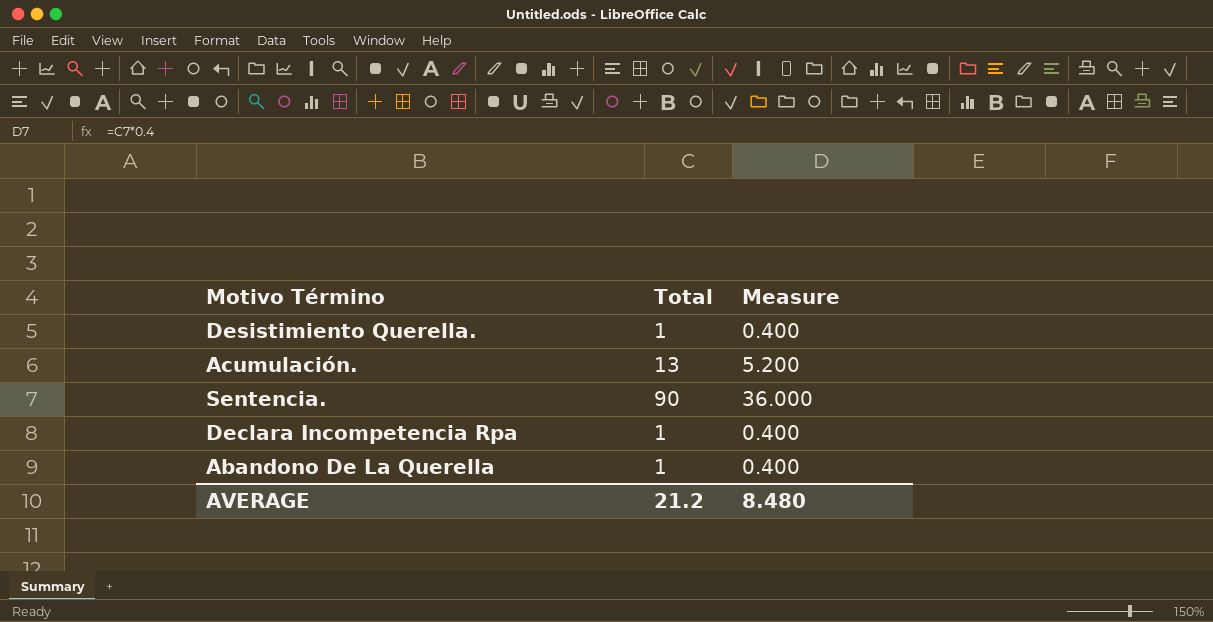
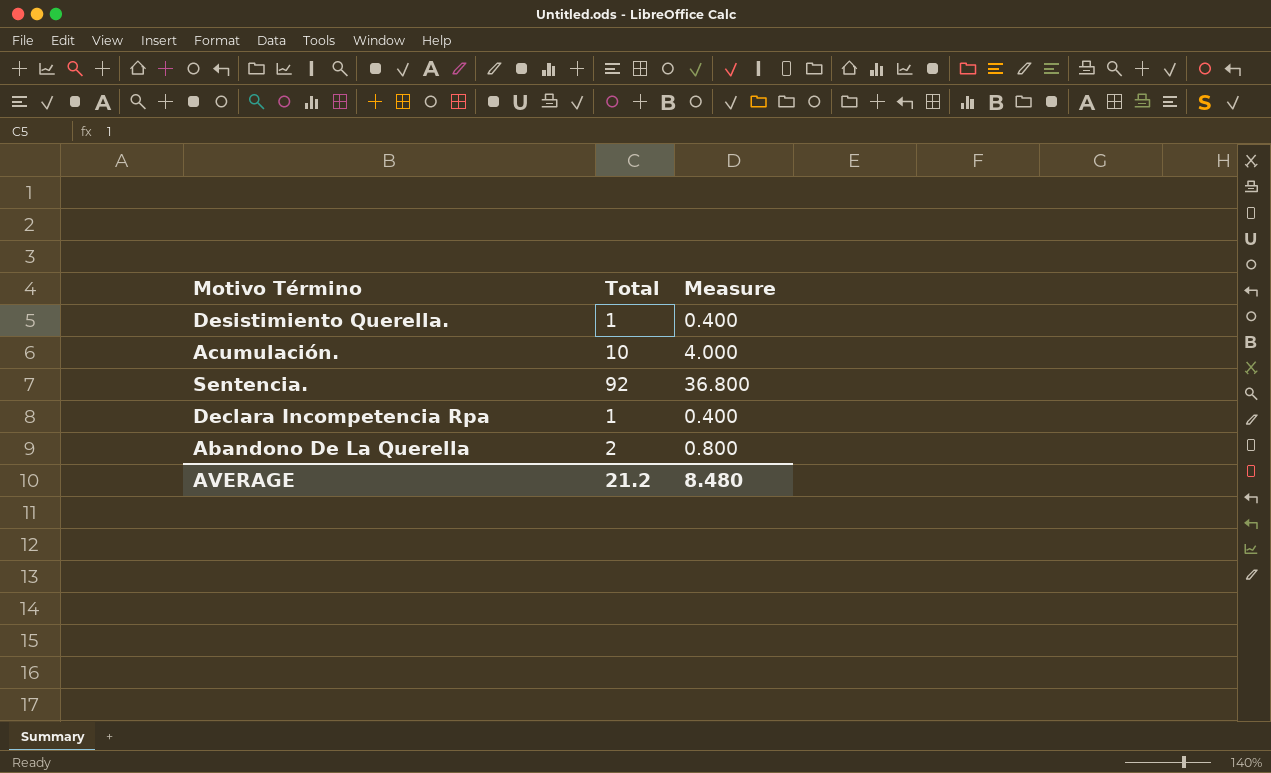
Acumulación. | Total: 13 -> 10
Acumulación. | Measure: 5.200 -> 4.000
Sentencia. | Total: 90 -> 92
Sentencia. | Measure: 36.000 -> 36.800
Abandono De La Querella | Total: 1 -> 2
Abandono De La Querella | Measure: 0.400 -> 0.800

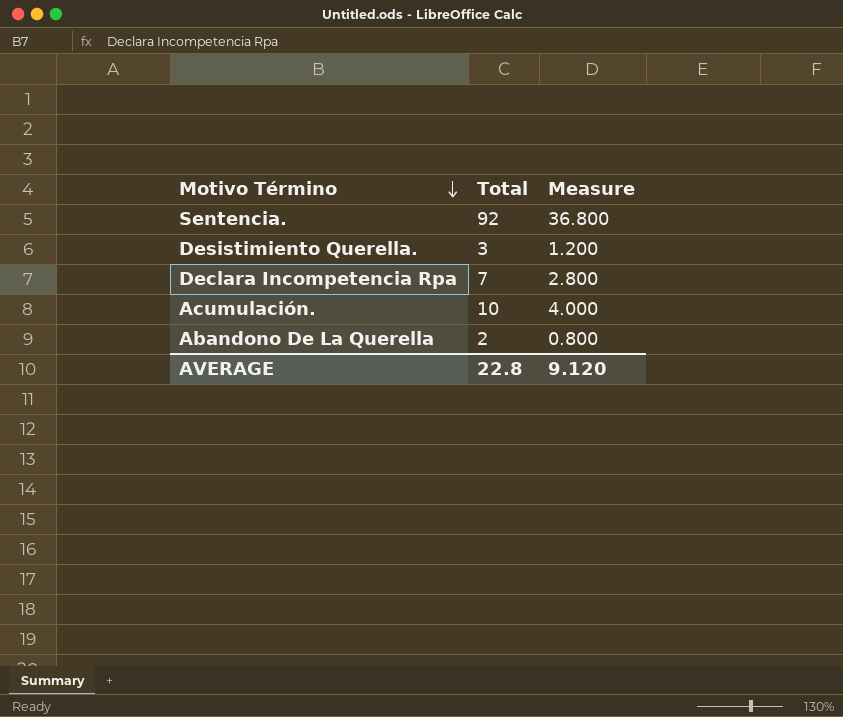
row order: none -> Motivo Término descending
Desistimiento Querella. | Total: 1 -> 3
Desistimiento Querella. | Measure: 0.400 -> 1.200
Declara Incompetencia Rpa | Total: 1 -> 7
Declara Incompetencia Rpa | Measure: 0.400 -> 2.800
AVERAGE | Total: 21.2 -> 22.8
AVERAGE | Measure: 8.480 -> 9.120

